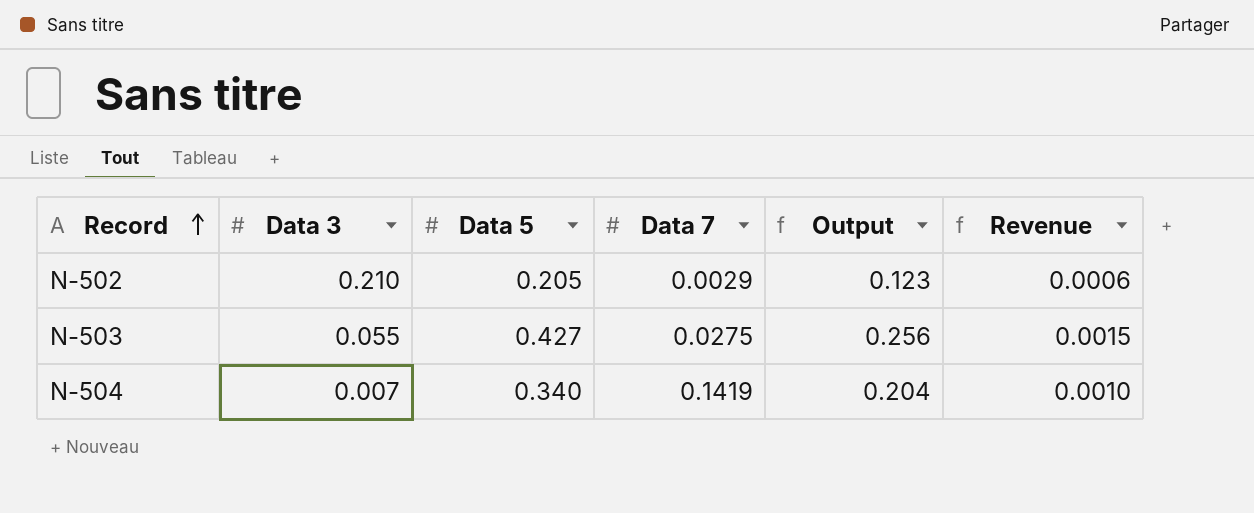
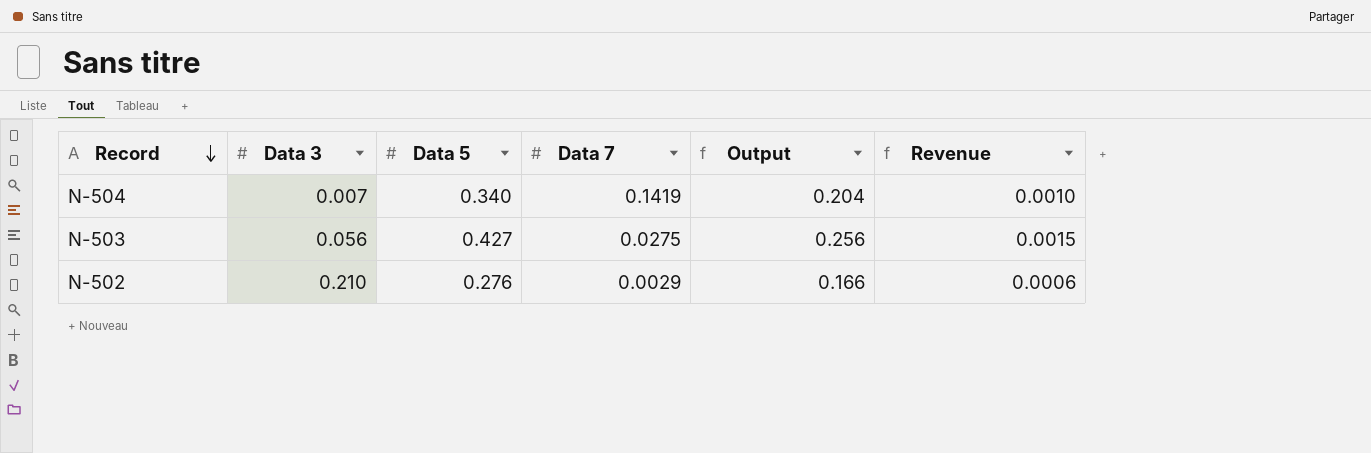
row order: Record ascending -> Record descending
N-503 | Data 3: 0.055 -> 0.056
N-502 | Data 5: 0.205 -> 0.276
N-502 | Output: 0.123 -> 0.166

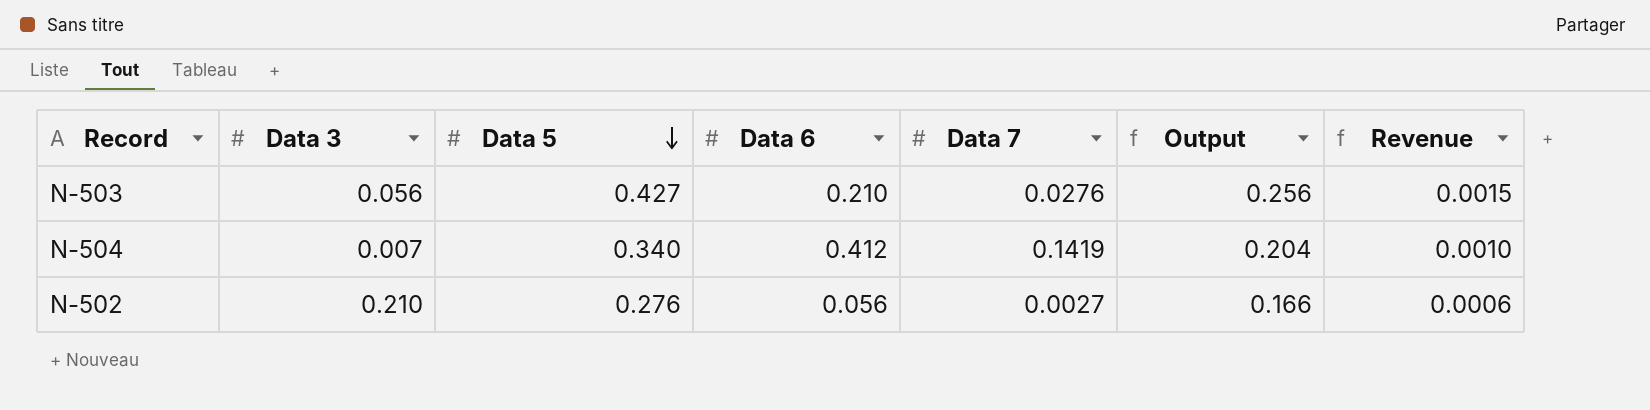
row order: Record descending -> Data 5 descending
column Data 6 | position: none -> 4
N-503 | Data 7: 0.0275 -> 0.0276
N-502 | Data 7: 0.0029 -> 0.0027

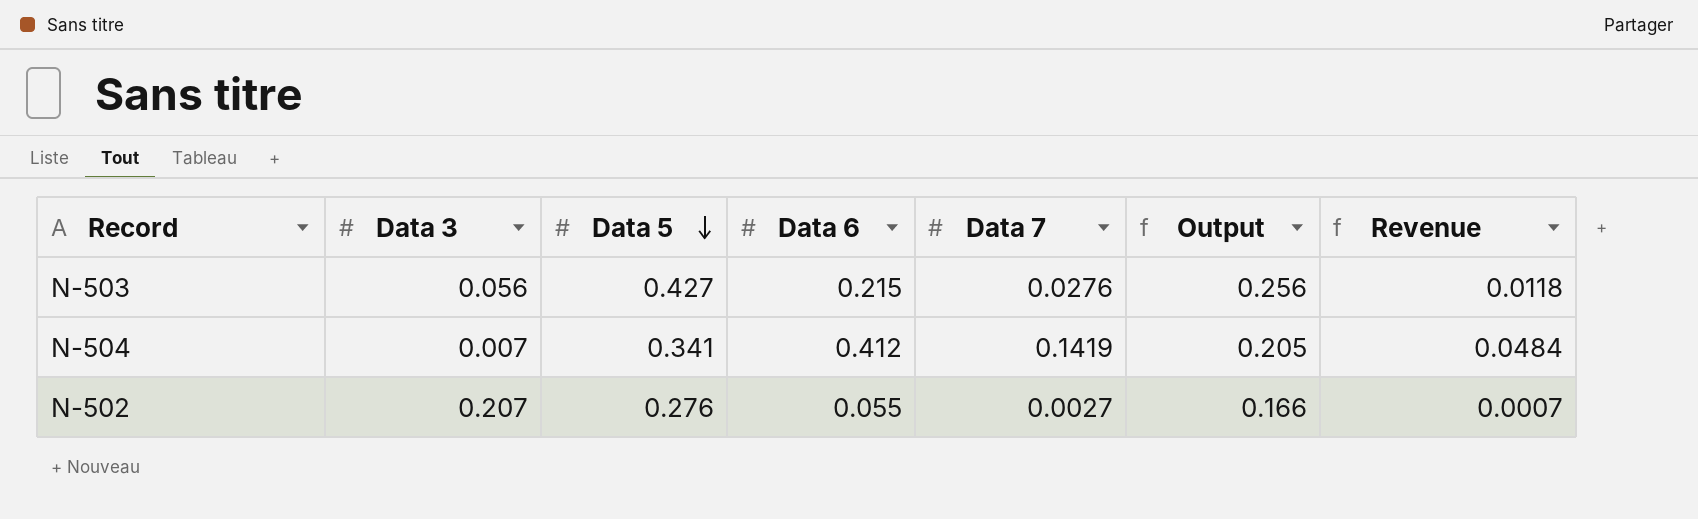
column Revenue | formula: [Data 3] * [Data 7] -> [Data 5] * [Data 7]
N-503 | Data 6: 0.210 -> 0.215
N-504 | Data 5: 0.340 -> 0.341
N-504 | Output: 0.204 -> 0.205
N-502 | Data 3: 0.210 -> 0.207
N-502 | Data 6: 0.056 -> 0.055

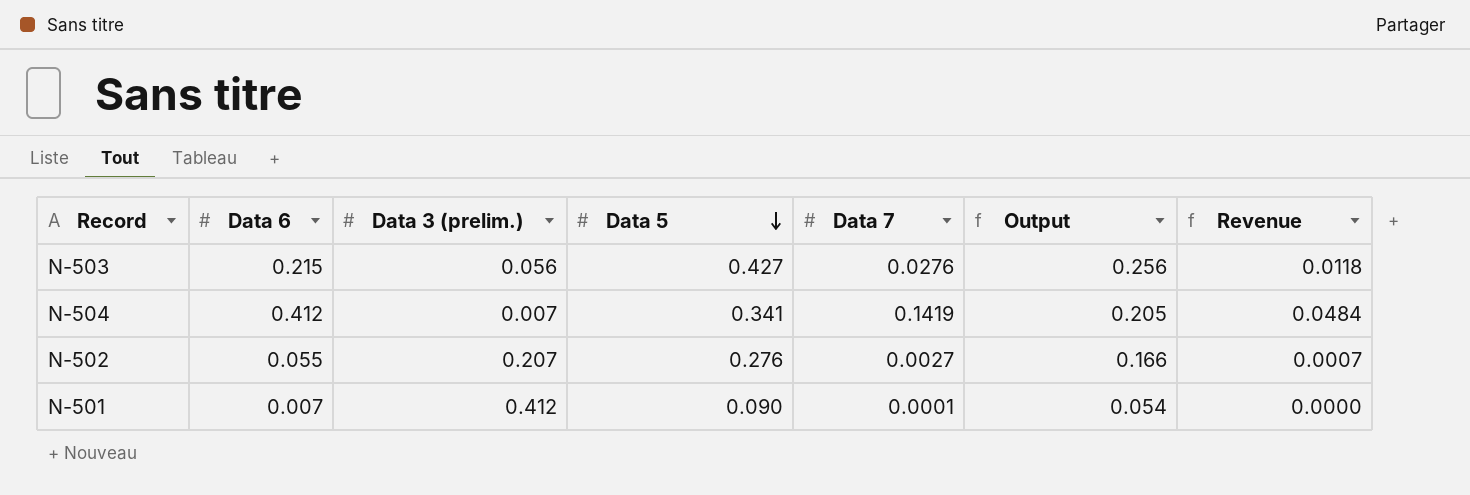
column Data 6 | position: 4 -> 2
column name: Data 3 -> Data 3 (prelim.)
row N-501: none -> 0.007 | 0.412 | 0.090 | 0.0001 | 0.054 | 0.0000

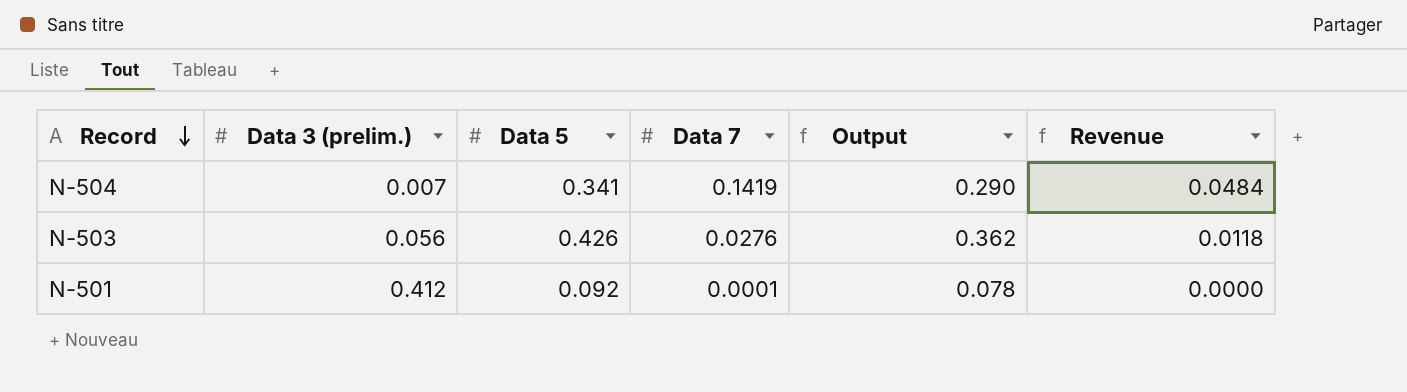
row order: Data 5 descending -> Record descending
column Data 6 | position: 2 -> none
column Output | formula: [Data 5] * 0.6 -> [Data 5] * 0.85
row N-502: 0.055 | 0.207 | 0.276 | 0.0027 | 0.166 | 0.0007 -> none
N-503 | Data 5: 0.427 -> 0.426
N-501 | Data 5: 0.090 -> 0.092

